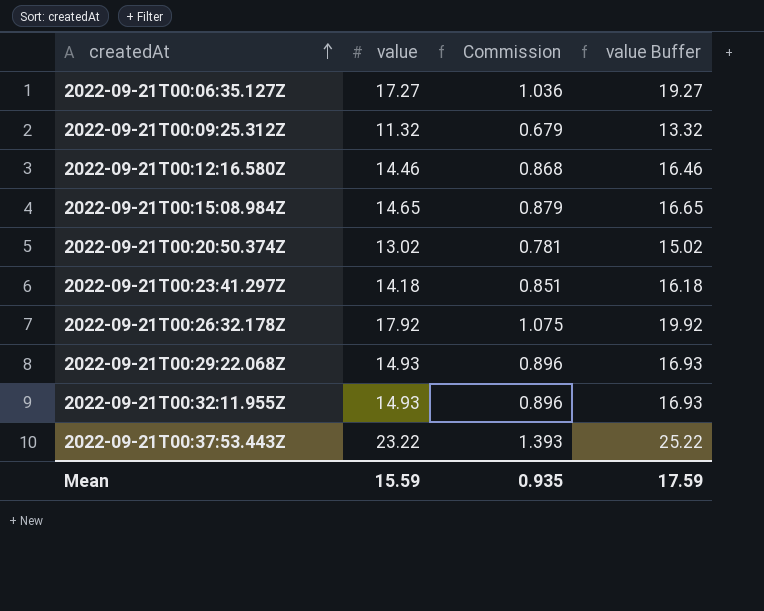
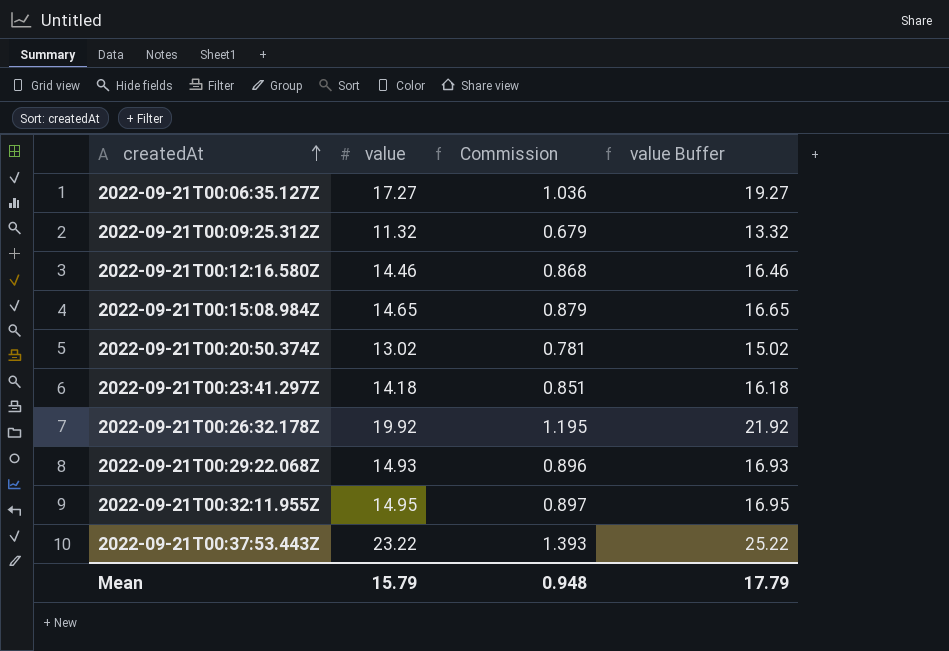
2022-09-21T00:26:32.178Z | value: 17.92 -> 19.92
2022-09-21T00:26:32.178Z | Commission: 1.075 -> 1.195
2022-09-21T00:26:32.178Z | value Buffer: 19.92 -> 21.92
2022-09-21T00:32:11.955Z | value: 14.93 -> 14.95
2022-09-21T00:32:11.955Z | Commission: 0.896 -> 0.897
2022-09-21T00:32:11.955Z | value Buffer: 16.93 -> 16.95
Mean | value: 15.59 -> 15.79
Mean | Commission: 0.935 -> 0.948
Mean | value Buffer: 17.59 -> 17.79

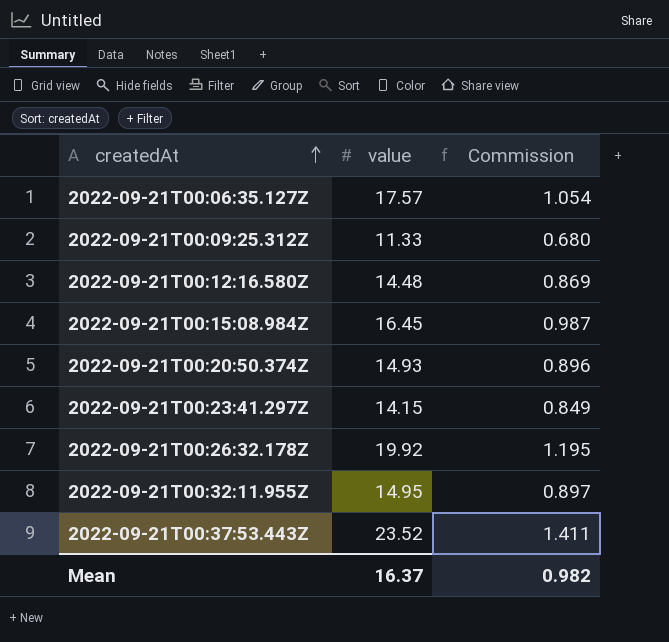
column value Buffer | formula: [value] + 2 -> none
row 2022-09-21T00:29:22.068Z: 14.93 | 0.896 | 16.93 -> none
2022-09-21T00:06:35.127Z | value: 17.27 -> 17.57
2022-09-21T00:06:35.127Z | Commission: 1.036 -> 1.054
2022-09-21T00:09:25.312Z | value: 11.32 -> 11.33
2022-09-21T00:09:25.312Z | Commission: 0.679 -> 0.680
2022-09-21T00:12:16.580Z | value: 14.46 -> 14.48
2022-09-21T00:12:16.580Z | Commission: 0.868 -> 0.869
2022-09-21T00:15:08.984Z | value: 14.65 -> 16.45
2022-09-21T00:15:08.984Z | Commission: 0.879 -> 0.987
2022-09-21T00:20:50.374Z | value: 13.02 -> 14.93
2022-09-21T00:20:50.374Z | Commission: 0.781 -> 0.896
2022-09-21T00:23:41.297Z | value: 14.18 -> 14.15
2022-09-21T00:23:41.297Z | Commission: 0.851 -> 0.849
2022-09-21T00:37:53.443Z | value: 23.22 -> 23.52
2022-09-21T00:37:53.443Z | Commission: 1.393 -> 1.411
Mean | value: 15.79 -> 16.37
Mean | Commission: 0.948 -> 0.982

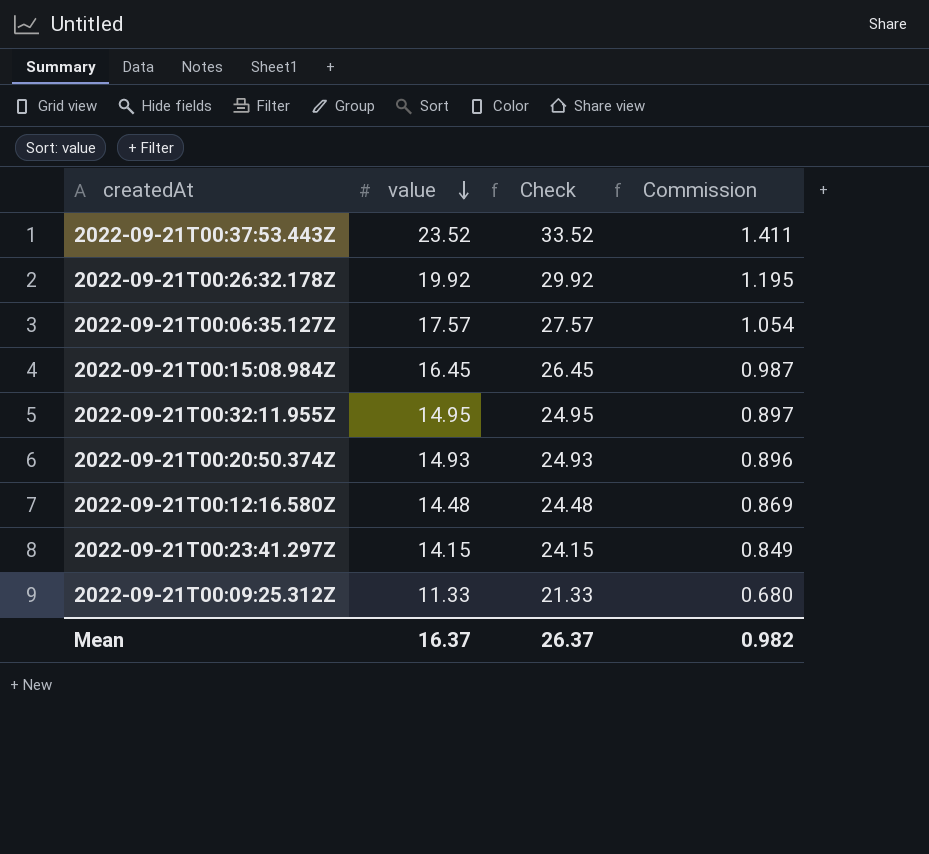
row order: createdAt ascending -> value descending
column Check | formula: none -> [value] + 10

